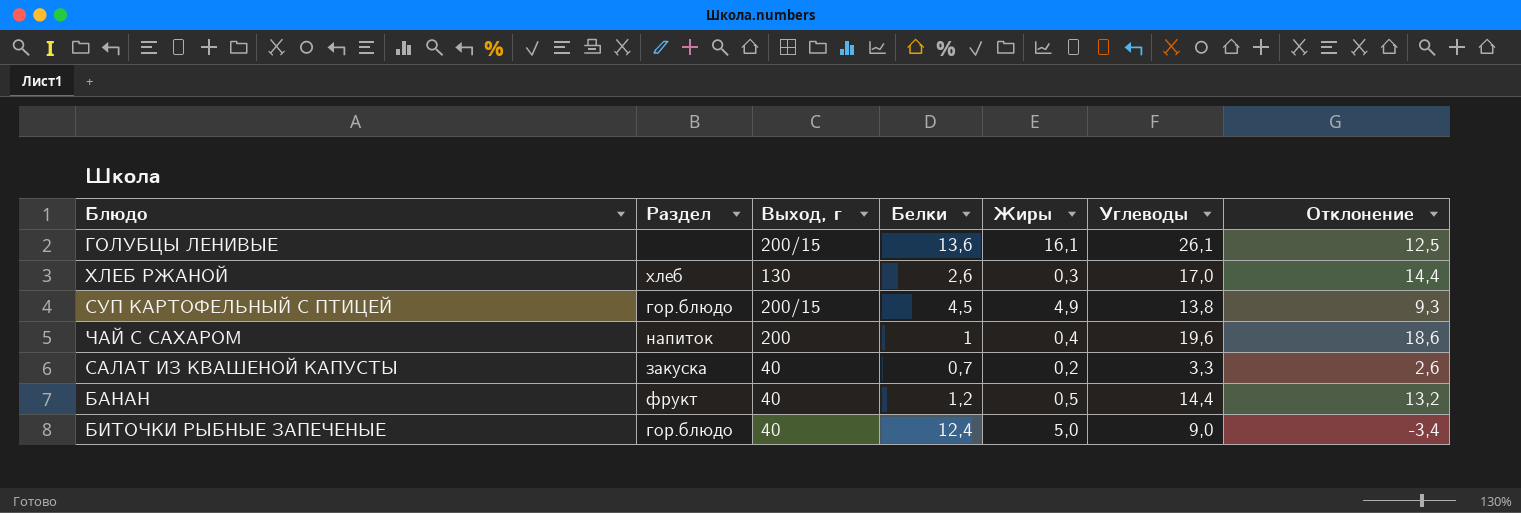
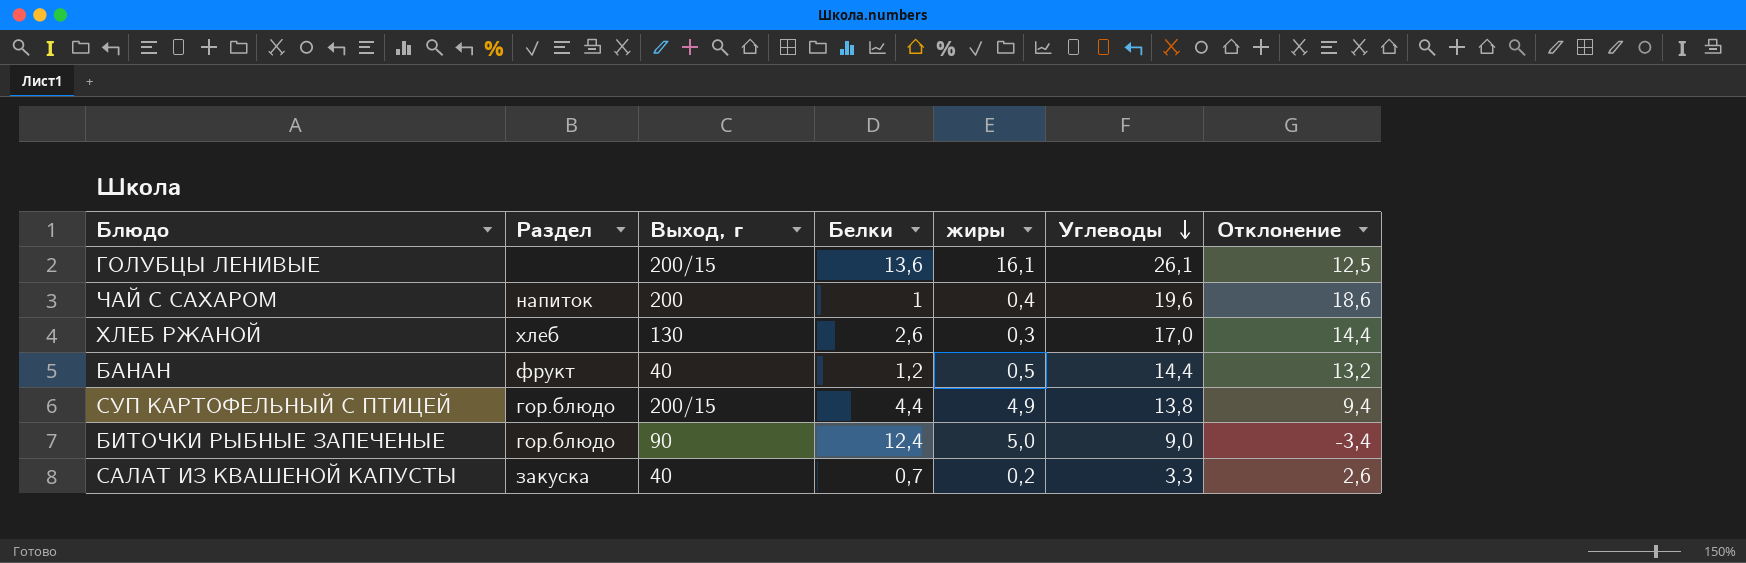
row order: none -> Углеводы descending
column name: Жиры -> жиры
СУП КАРТОФЕЛЬНЫЙ С ПТИЦЕЙ | Белки: 4,5 -> 4,4
СУП КАРТОФЕЛЬНЫЙ С ПТИЦЕЙ | Отклонение: 9,3 -> 9,4
БИТОЧКИ РЫБНЫЕ ЗАПЕЧЕНЫЕ | Выход, г: 40 -> 90

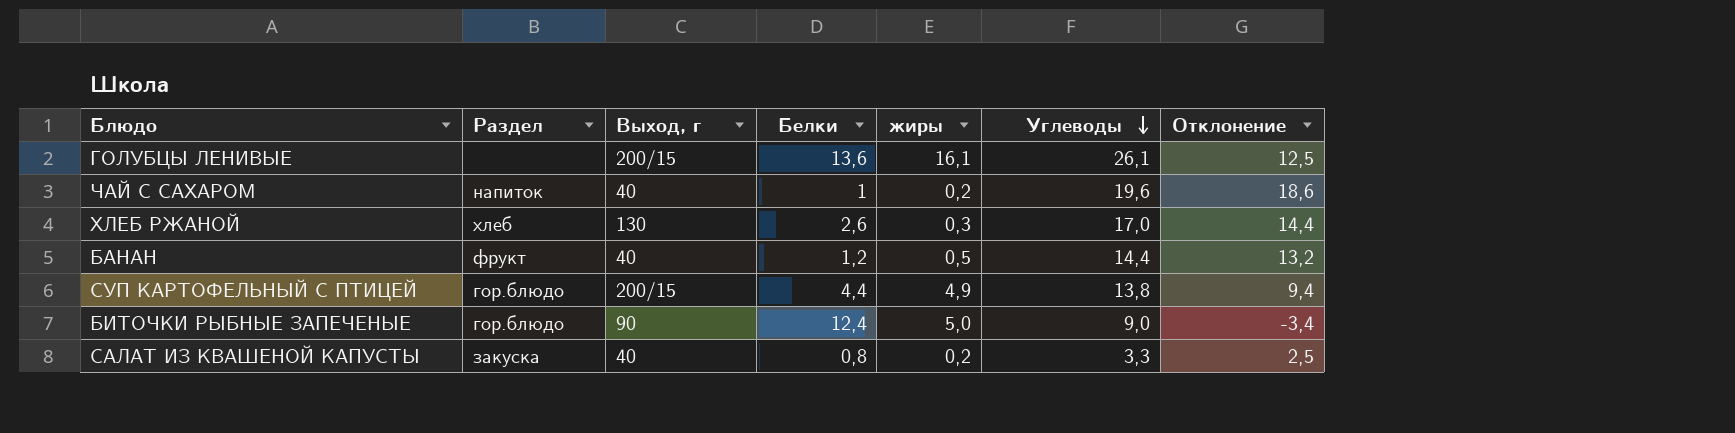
ЧАЙ С САХАРОМ | Выход, г: 200 -> 40
ЧАЙ С САХАРОМ | жиры: 0,4 -> 0,2
САЛАТ ИЗ КВАШЕНОЙ КАПУСТЫ | Белки: 0,7 -> 0,8
САЛАТ ИЗ КВАШЕНОЙ КАПУСТЫ | Отклонение: 2,6 -> 2,5

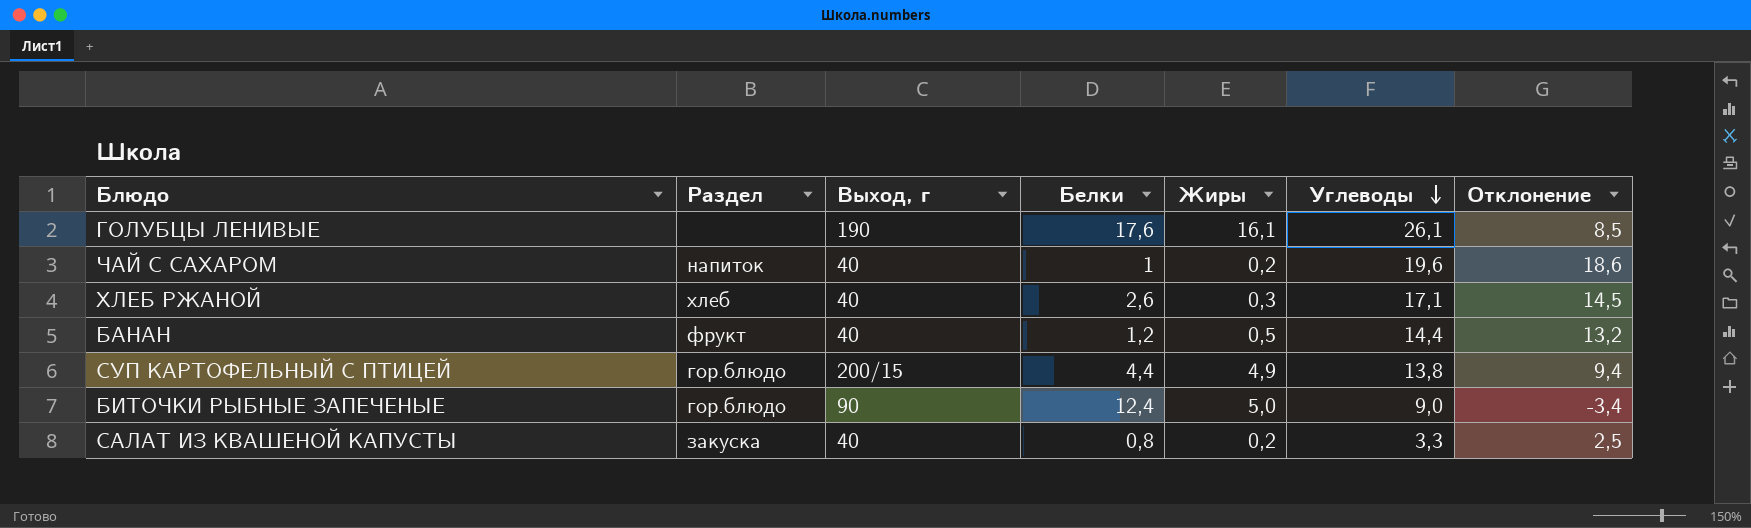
column name: жиры -> Жиры
ГОЛУБЦЫ ЛЕНИВЫЕ | Выход, г: 200/15 -> 190
ГОЛУБЦЫ ЛЕНИВЫЕ | Белки: 13,6 -> 17,6
ГОЛУБЦЫ ЛЕНИВЫЕ | Отклонение: 12,5 -> 8,5
ХЛЕБ РЖАНОЙ | Выход, г: 130 -> 40
ХЛЕБ РЖАНОЙ | Углеводы: 17,0 -> 17,1
ХЛЕБ РЖАНОЙ | Отклонение: 14,4 -> 14,5

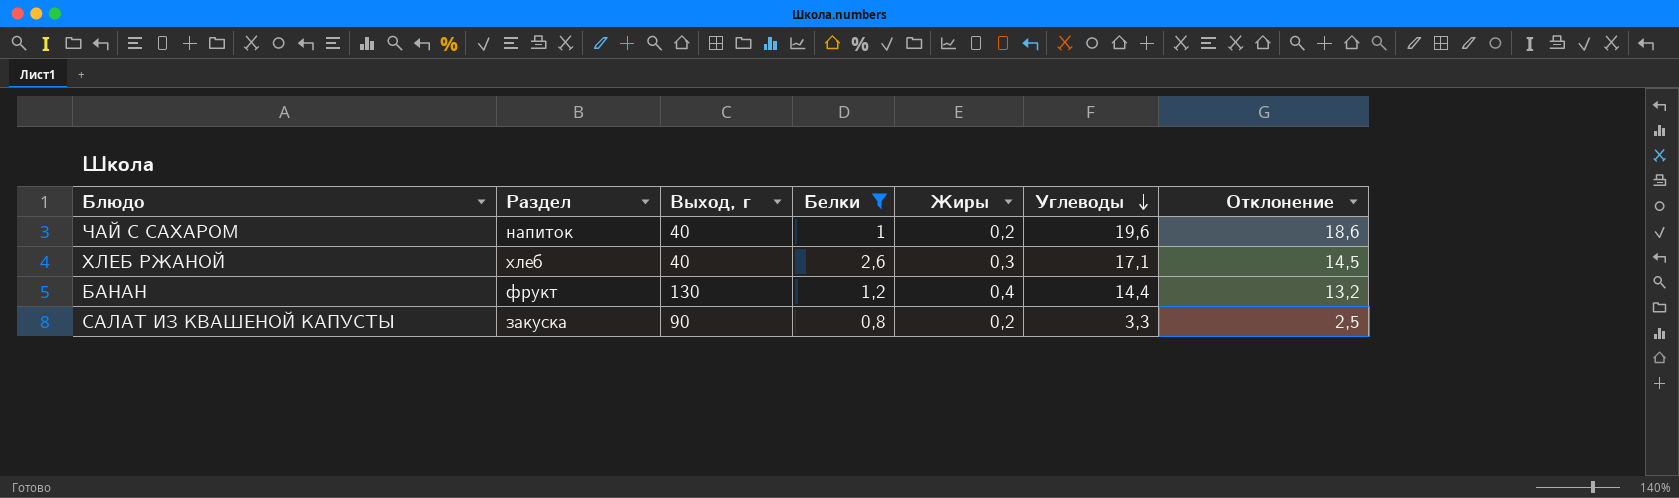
filter: none -> Белки <= 2,6
БАНАН | Выход, г: 40 -> 130
БАНАН | Жиры: 0,5 -> 0,4
САЛАТ ИЗ КВАШЕНОЙ КАПУСТЫ | Выход, г: 40 -> 90

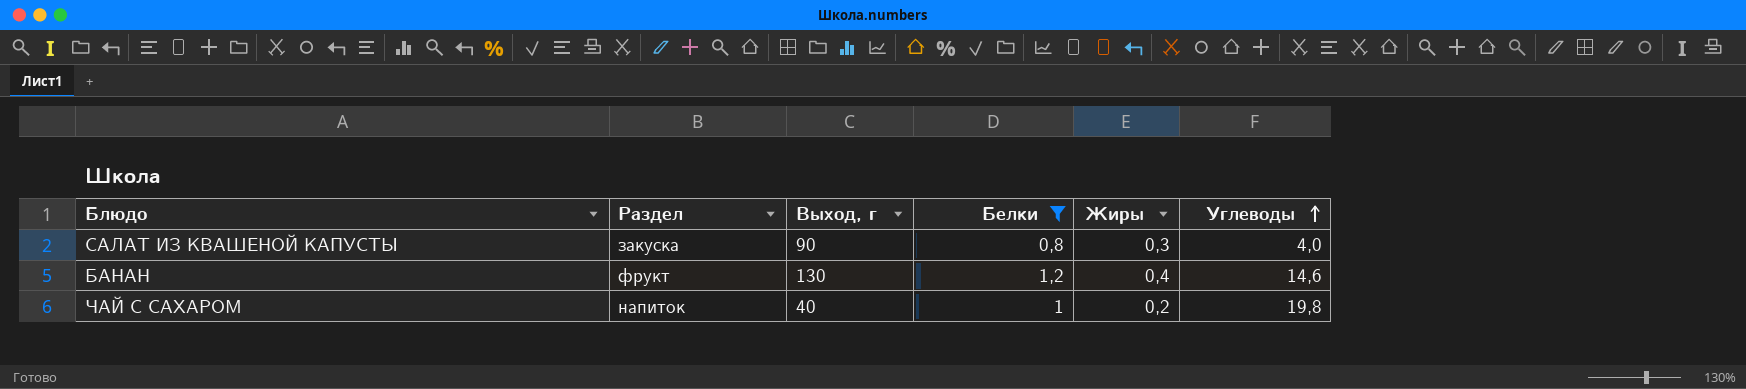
row order: Углеводы descending -> Углеводы ascending
column Отклонение | formula: [Углеводы] - [Белки] -> none
row ХЛЕБ РЖАНОЙ: хлеб | 40 | 2,6 | 0,3 | 17,1 | 14,5 -> none
САЛАТ ИЗ КВАШЕНОЙ КАПУСТЫ | Жиры: 0,2 -> 0,3
САЛАТ ИЗ КВАШЕНОЙ КАПУСТЫ | Углеводы: 3,3 -> 4,0
БАНАН | Углеводы: 14,4 -> 14,6
ЧАЙ С САХАРОМ | Углеводы: 19,6 -> 19,8

